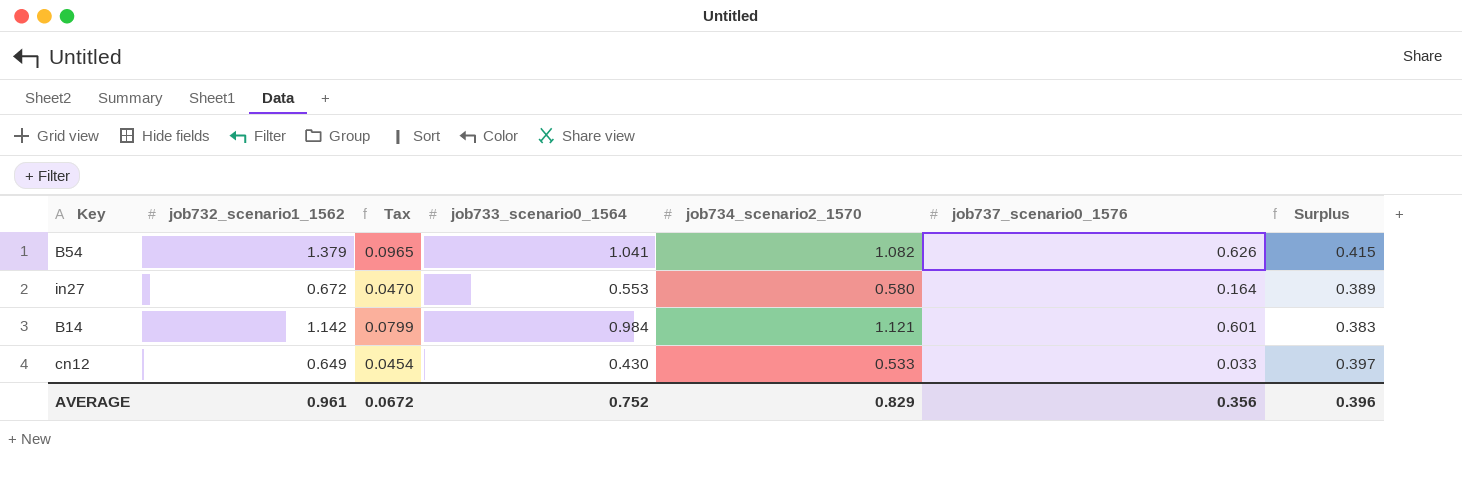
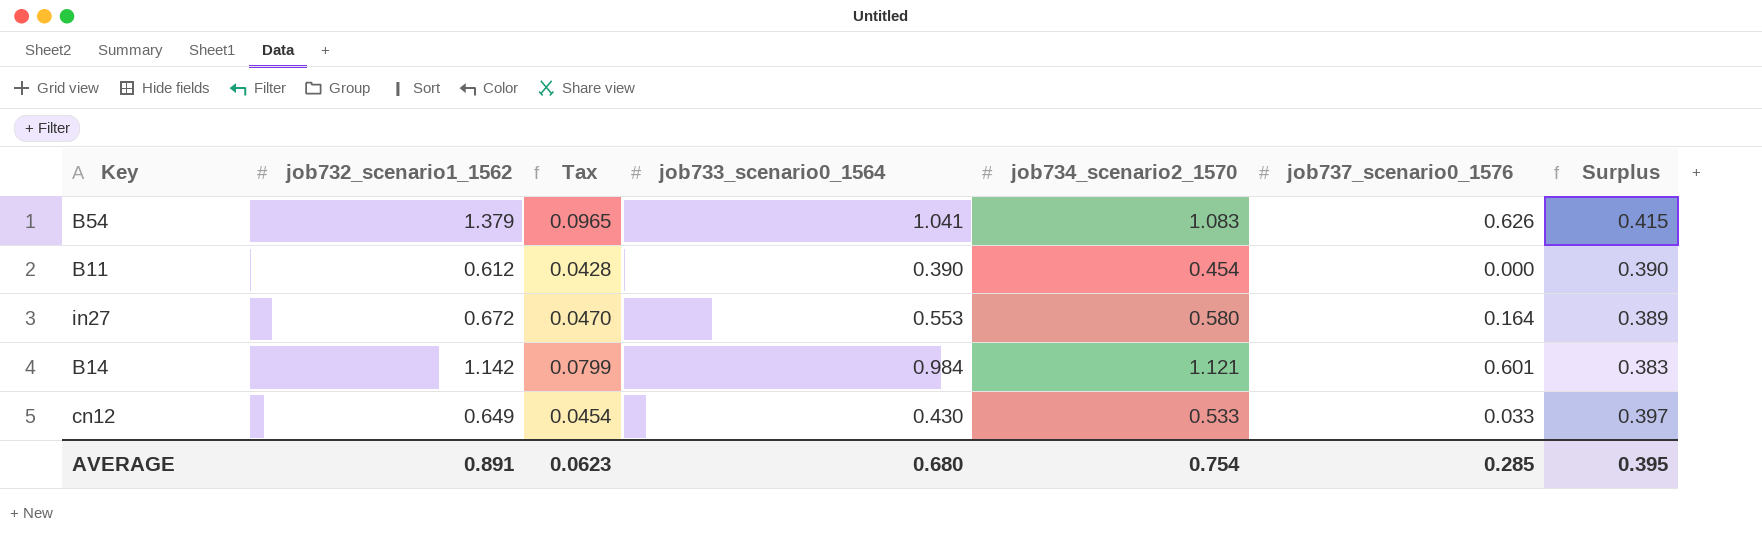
B54 | job734_scenario2_1570: 1.082 -> 1.083
row B11: none -> 0.612 | 0.0428 | 0.390 | 0.454 | 0.000 | 0.390
AVERAGE | job732_scenario1_1562: 0.961 -> 0.891
AVERAGE | Tax: 0.0672 -> 0.0623
AVERAGE | job733_scenario0_1564: 0.752 -> 0.680
AVERAGE | job734_scenario2_1570: 0.829 -> 0.754
AVERAGE | job737_scenario0_1576: 0.356 -> 0.285
AVERAGE | Surplus: 0.396 -> 0.395

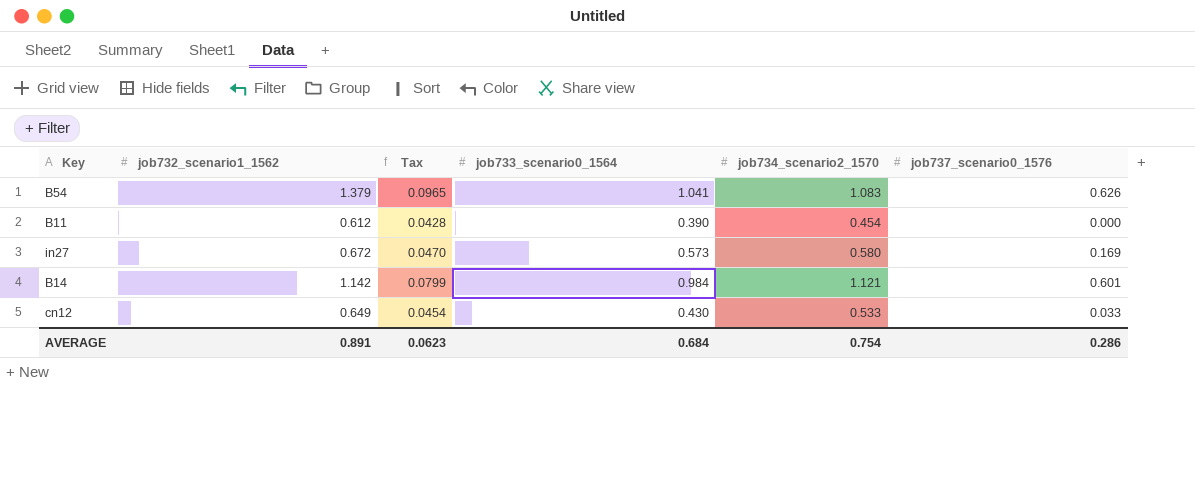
column Surplus | formula: [job733_scenario0_1564] - [job737_scenario0_1576] -> none
in27 | job733_scenario0_1564: 0.553 -> 0.573
in27 | job737_scenario0_1576: 0.164 -> 0.169
AVERAGE | job733_scenario0_1564: 0.680 -> 0.684
AVERAGE | job737_scenario0_1576: 0.285 -> 0.286

